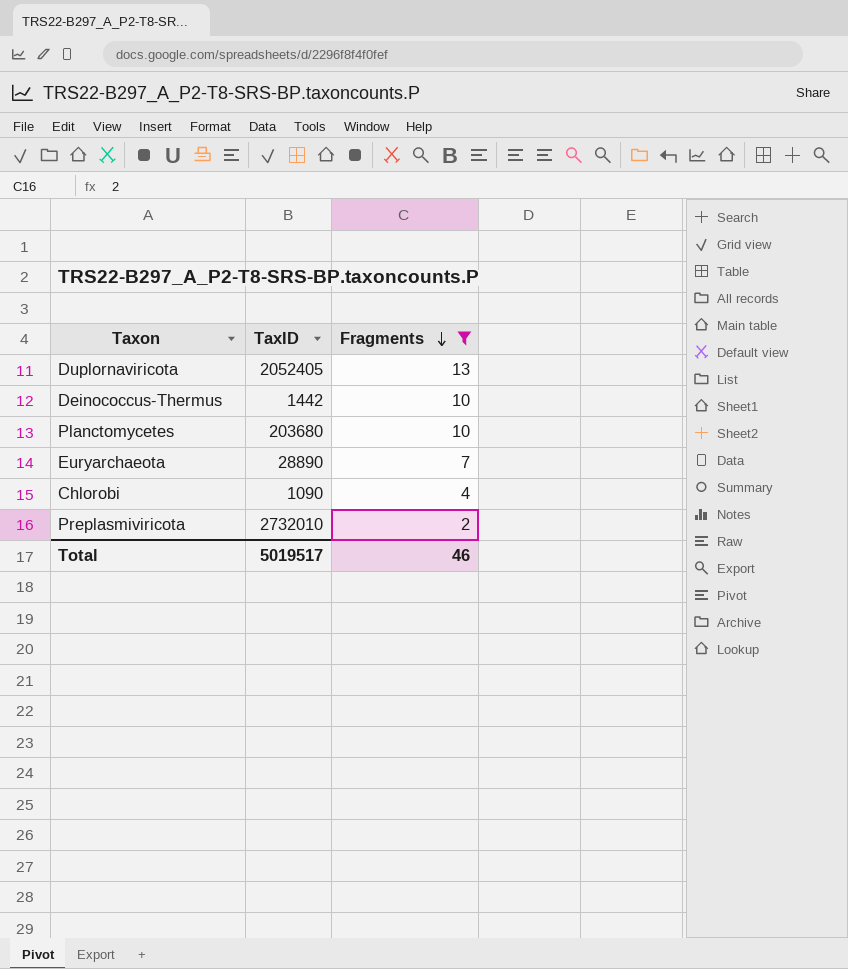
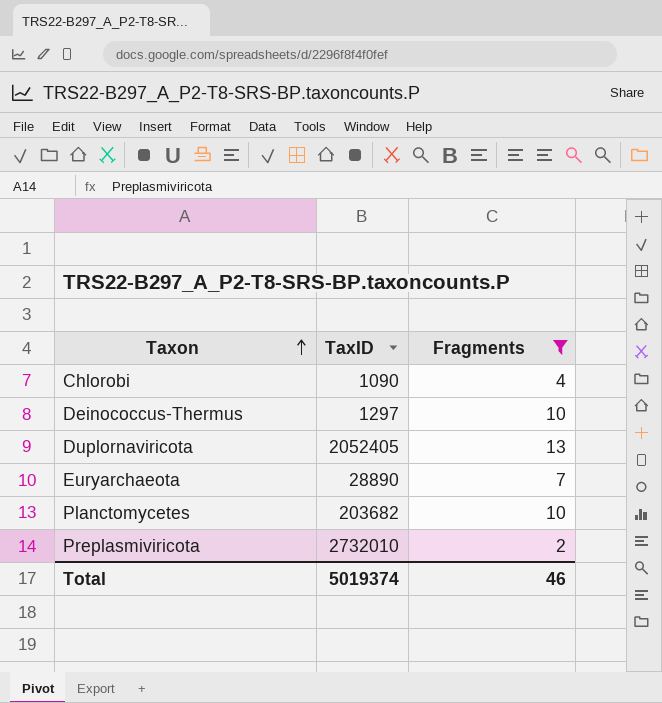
row order: Fragments descending -> Taxon ascending
Deinococcus-Thermus | TaxID: 1442 -> 1297
Planctomycetes | TaxID: 203680 -> 203682
Total | TaxID: 5019517 -> 5019374

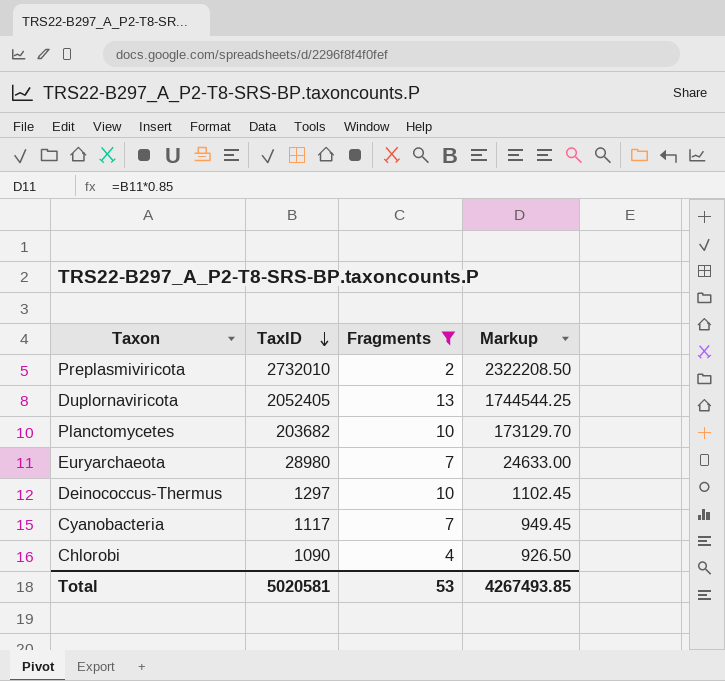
row order: Taxon ascending -> TaxID descending
column Markup | formula: none -> [TaxID] * 0.85
Euryarchaeota | TaxID: 28890 -> 28980
row Cyanobacteria: none -> 1117 | 7 | 949.45
Total | TaxID: 5019374 -> 5020581
Total | Fragments: 46 -> 53

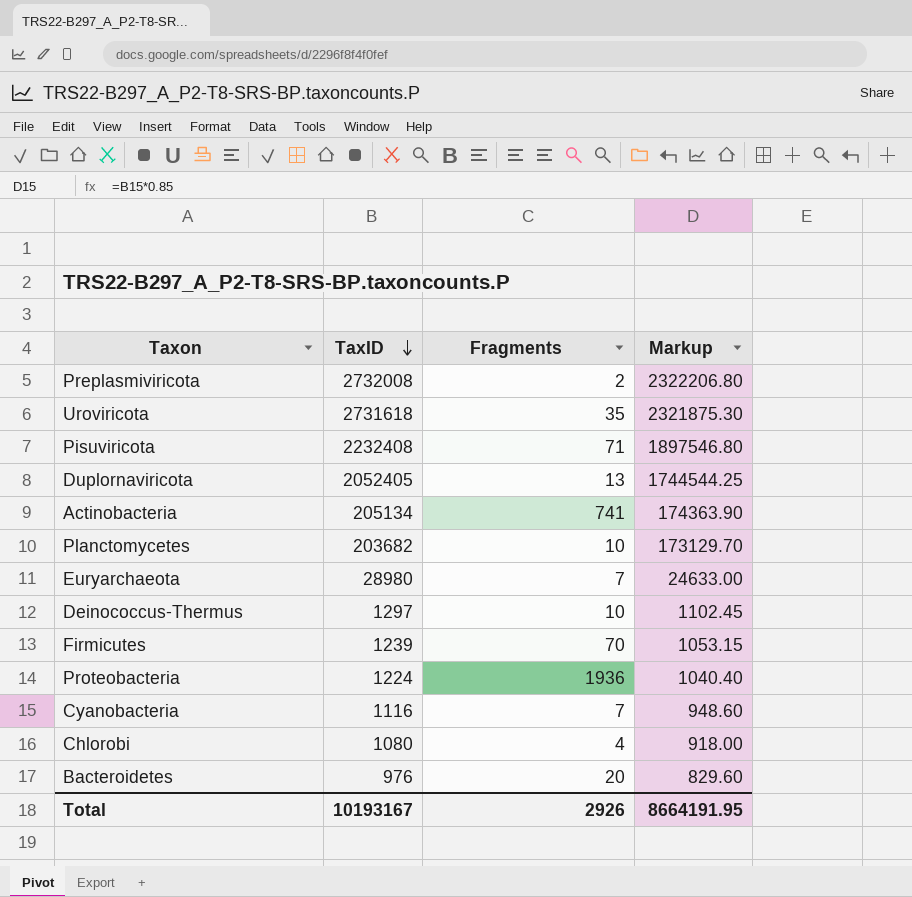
filter: Fragments <= 13 -> none
Preplasmiviricota | TaxID: 2732010 -> 2732008
Preplasmiviricota | Markup: 2322208.50 -> 2322206.80
Cyanobacteria | TaxID: 1117 -> 1116
Cyanobacteria | Markup: 949.45 -> 948.60
Chlorobi | TaxID: 1090 -> 1080
Chlorobi | Markup: 926.50 -> 918.00
Total | TaxID: 5020581 -> 10193167
Total | Fragments: 53 -> 2926
Total | Markup: 4267493.85 -> 8664191.95

